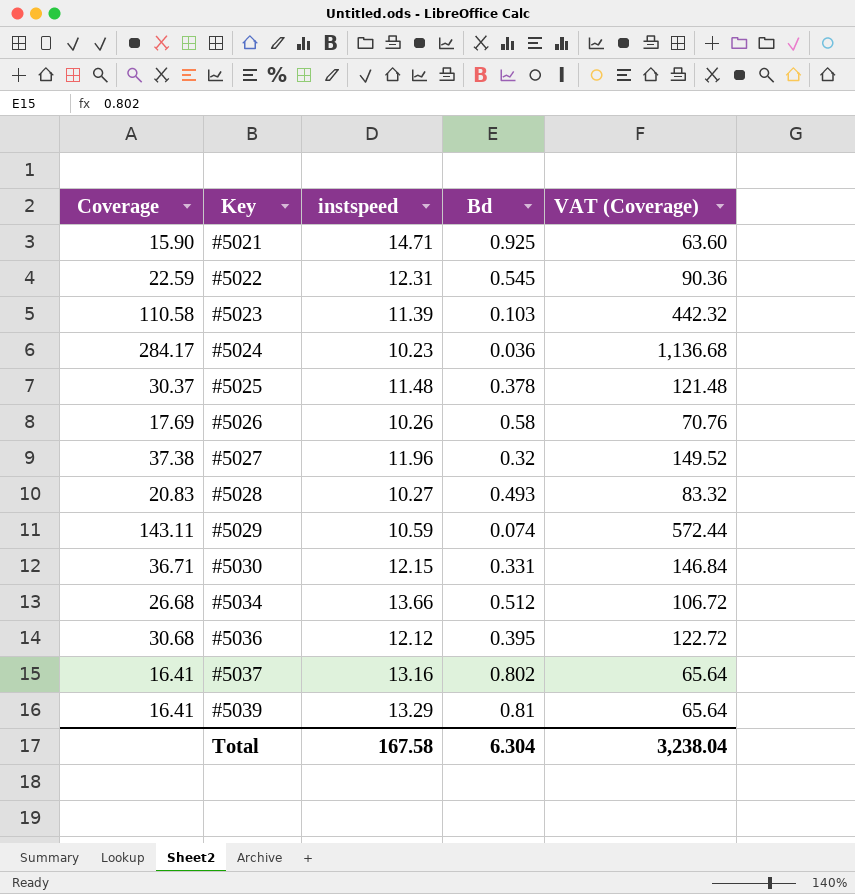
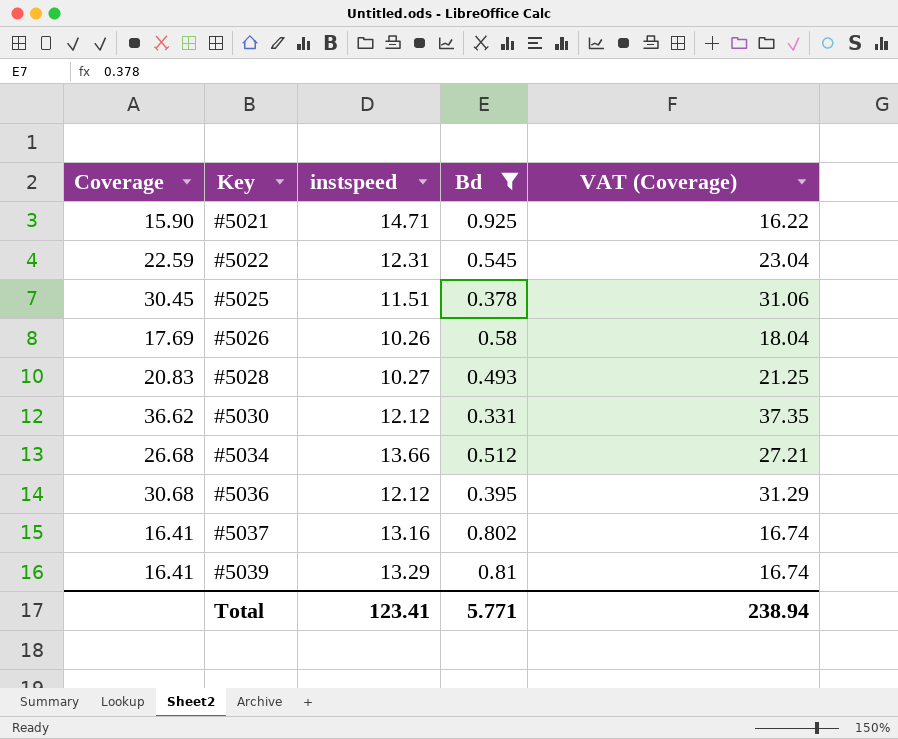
filter: none -> Bd >= 0.331
column VAT (Coverage) | formula: [Coverage] * 4 -> [Coverage] * 1.02
#5025 | Coverage: 30.37 -> 30.45
#5025 | instspeed: 11.48 -> 11.51
#5030 | Coverage: 36.71 -> 36.62
#5030 | instspeed: 12.15 -> 12.12
Total | instspeed: 167.58 -> 123.41
Total | Bd: 6.304 -> 5.771
Total | VAT (Coverage): 3,238.04 -> 238.94

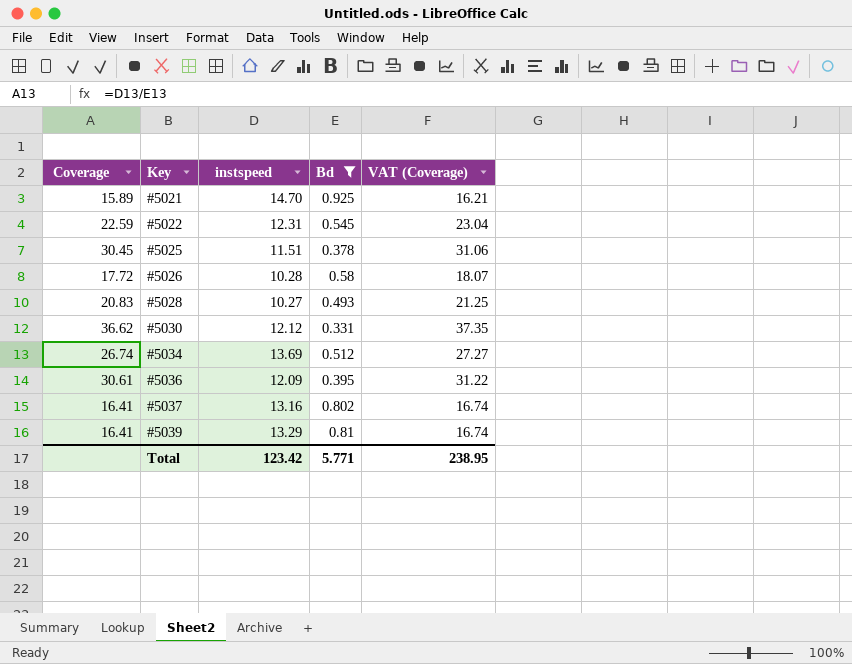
#5021 | Coverage: 15.90 -> 15.89
#5021 | instspeed: 14.71 -> 14.70
#5021 | VAT (Coverage): 16.22 -> 16.21
#5026 | Coverage: 17.69 -> 17.72
#5026 | instspeed: 10.26 -> 10.28
#5026 | VAT (Coverage): 18.04 -> 18.07
#5034 | Coverage: 26.68 -> 26.74
#5034 | instspeed: 13.66 -> 13.69
#5034 | VAT (Coverage): 27.21 -> 27.27
#5036 | Coverage: 30.68 -> 30.61
#5036 | instspeed: 12.12 -> 12.09
#5036 | VAT (Coverage): 31.29 -> 31.22
Total | instspeed: 123.41 -> 123.42
Total | VAT (Coverage): 238.94 -> 238.95

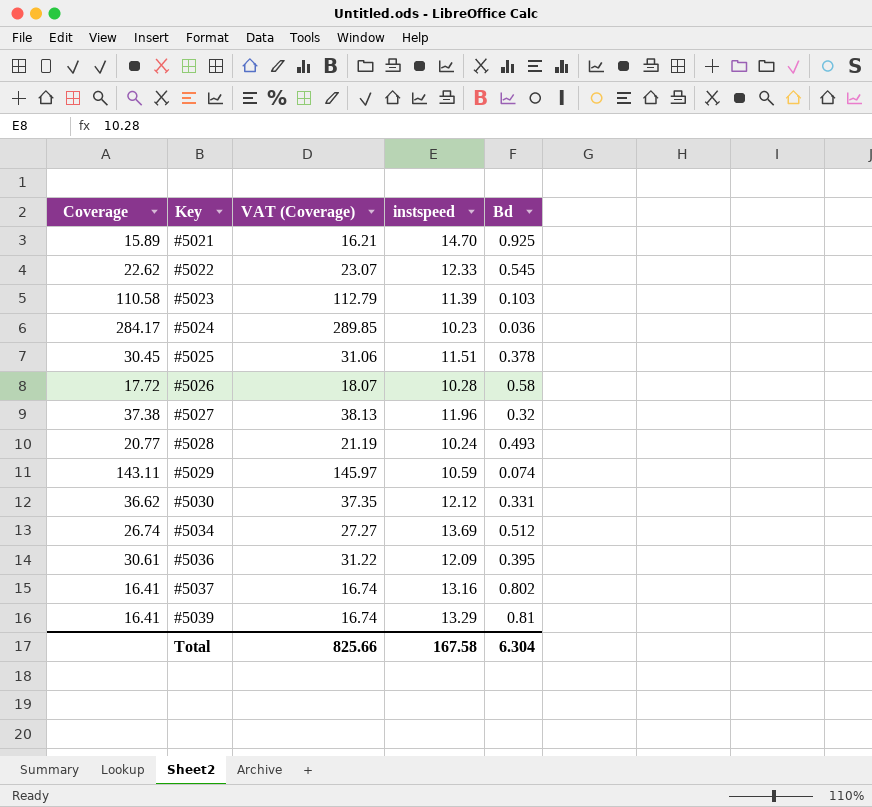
filter: Bd >= 0.331 -> none
column VAT (Coverage) | position: 5 -> 3
#5022 | Coverage: 22.59 -> 22.62
#5022 | VAT (Coverage): 23.04 -> 23.07
#5022 | instspeed: 12.31 -> 12.33
#5028 | Coverage: 20.83 -> 20.77
#5028 | VAT (Coverage): 21.25 -> 21.19
#5028 | instspeed: 10.27 -> 10.24
Total | VAT (Coverage): 238.95 -> 825.66
Total | instspeed: 123.42 -> 167.58
Total | Bd: 5.771 -> 6.304

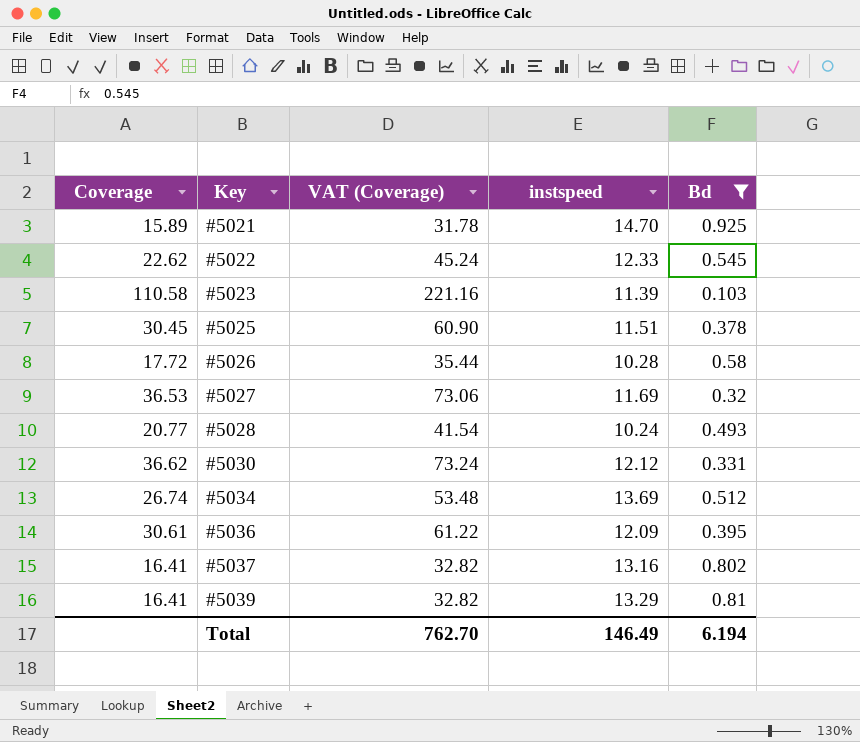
filter: none -> Bd >= 0.103
column VAT (Coverage) | formula: [Coverage] * 1.02 -> [Coverage] * 2
#5027 | Coverage: 37.38 -> 36.53
#5027 | instspeed: 11.96 -> 11.69
Total | VAT (Coverage): 825.66 -> 762.70
Total | instspeed: 167.58 -> 146.49
Total | Bd: 6.304 -> 6.194

